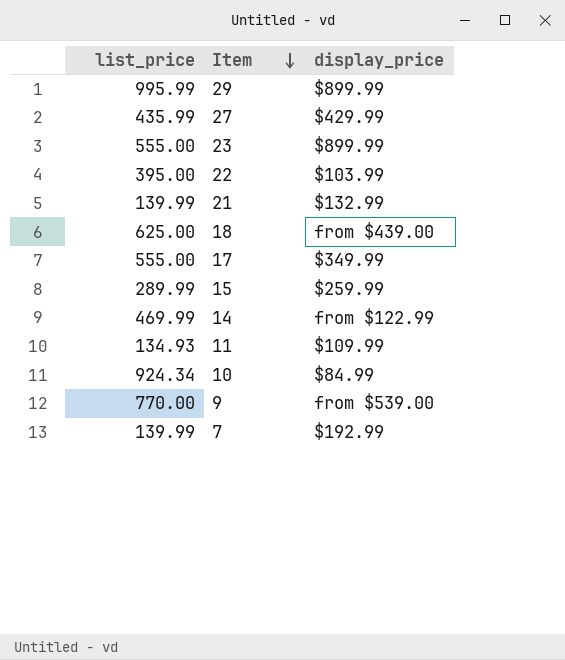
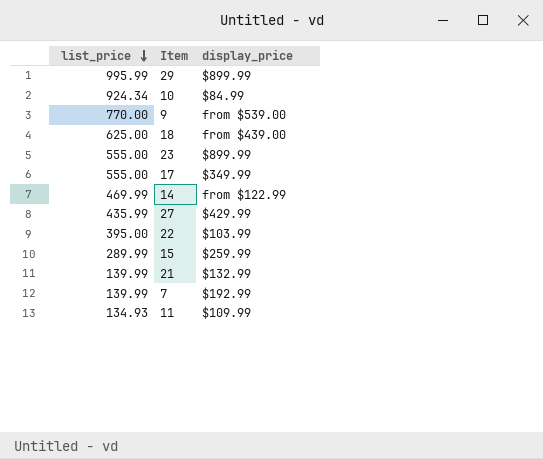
row order: Item descending -> list_price descending

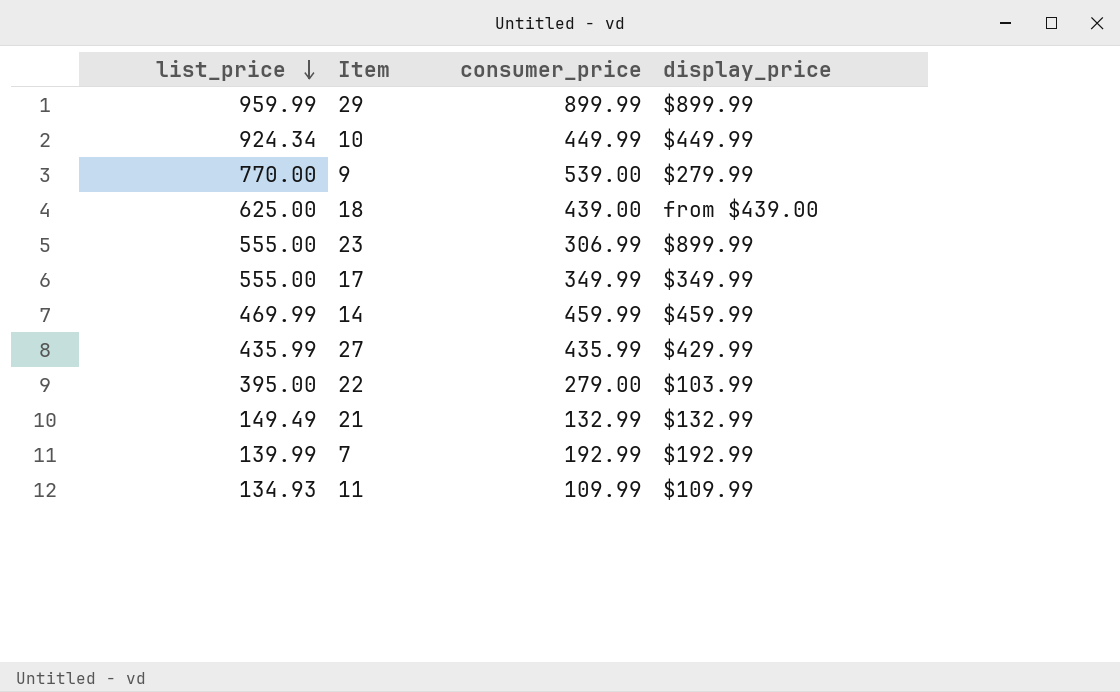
column consumer_price | position: none -> 3
row 15: 289.99 | $259.99 -> none
29 | list_price: 995.99 -> 959.99
10 | display_price: $84.99 -> $449.99
9 | display_price: from $539.00 -> $279.99
14 | display_price: from $122.99 -> $459.99
21 | list_price: 139.99 -> 149.49

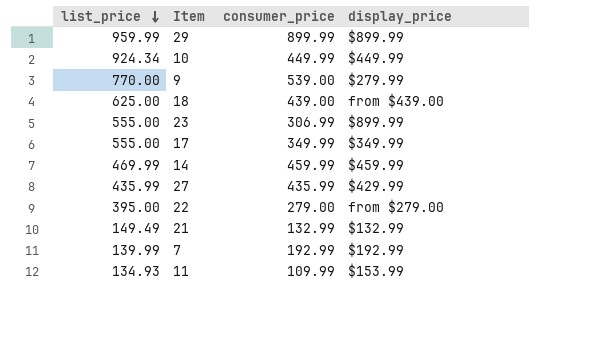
22 | display_price: $103.99 -> from $279.00
11 | display_price: $109.99 -> $153.99

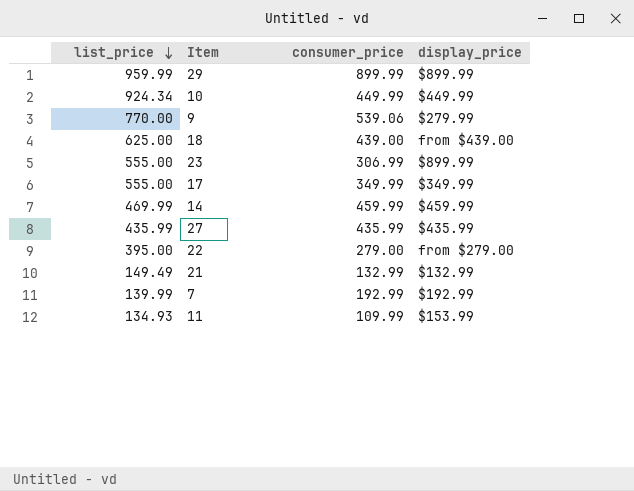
9 | consumer_price: 539.00 -> 539.06
27 | display_price: $429.99 -> $435.99

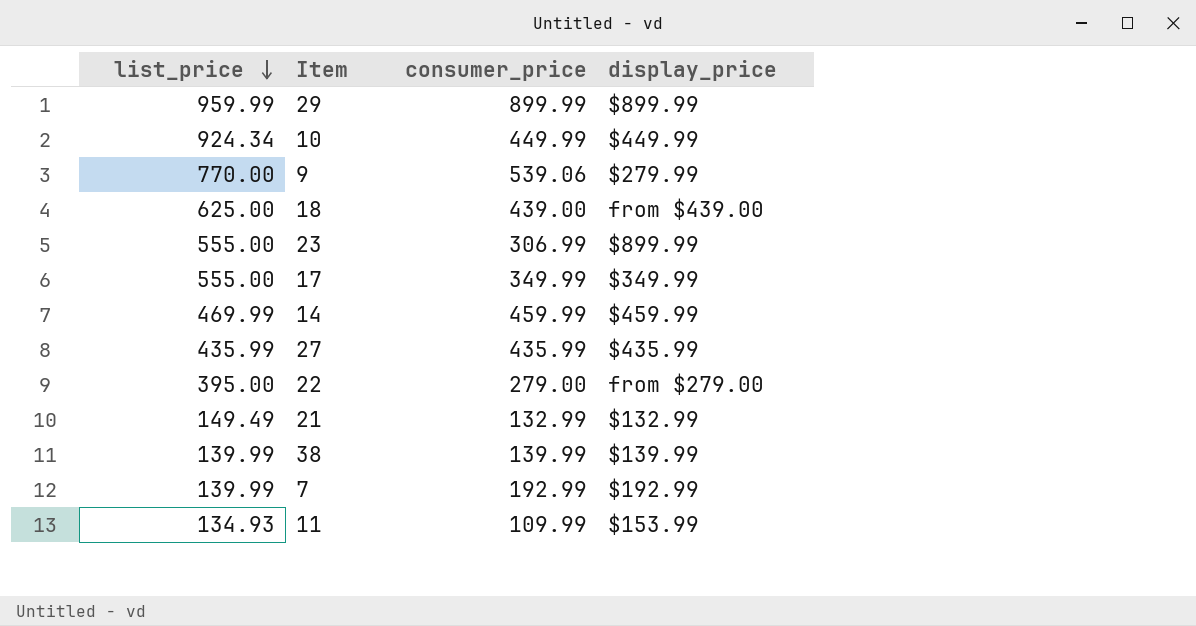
row 38: none -> 139.99 | 139.99 | $139.99

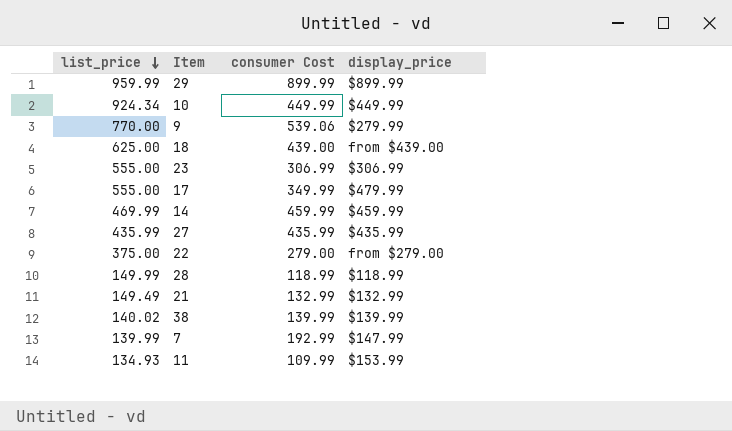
column name: consumer_price -> consumer Cost
23 | display_price: $899.99 -> $306.99
17 | display_price: $349.99 -> $479.99
22 | list_price: 395.00 -> 375.00
row 28: none -> 149.99 | 118.99 | $118.99
38 | list_price: 139.99 -> 140.02
7 | display_price: $192.99 -> $147.99

